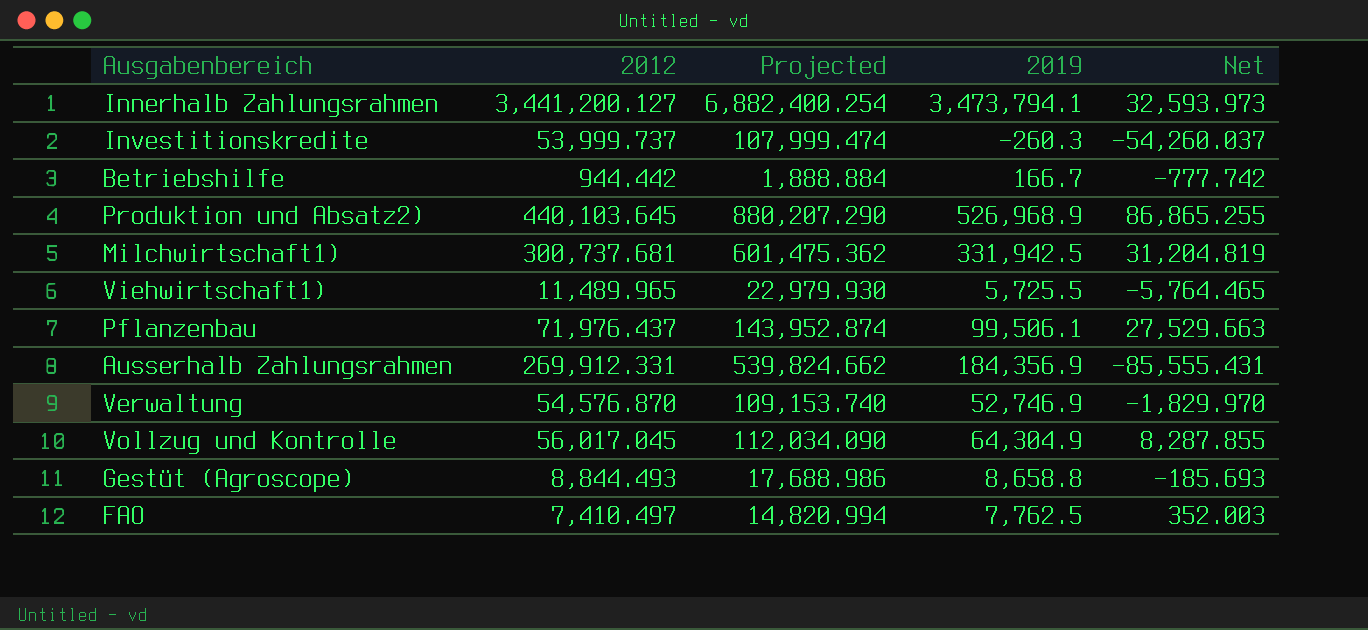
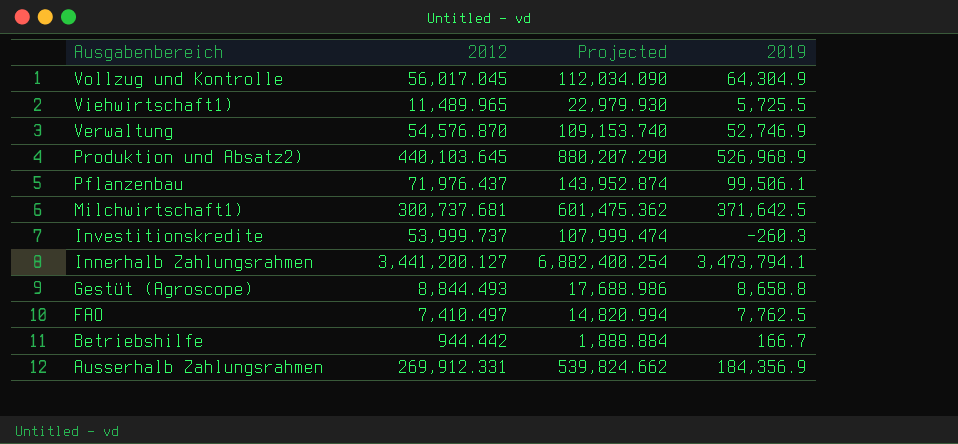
row order: none -> Ausgabenbereich descending
column Net | formula: [2019] - [2012] -> none
Milchwirtschaft1) | 2019: 331,942.5 -> 371,642.5

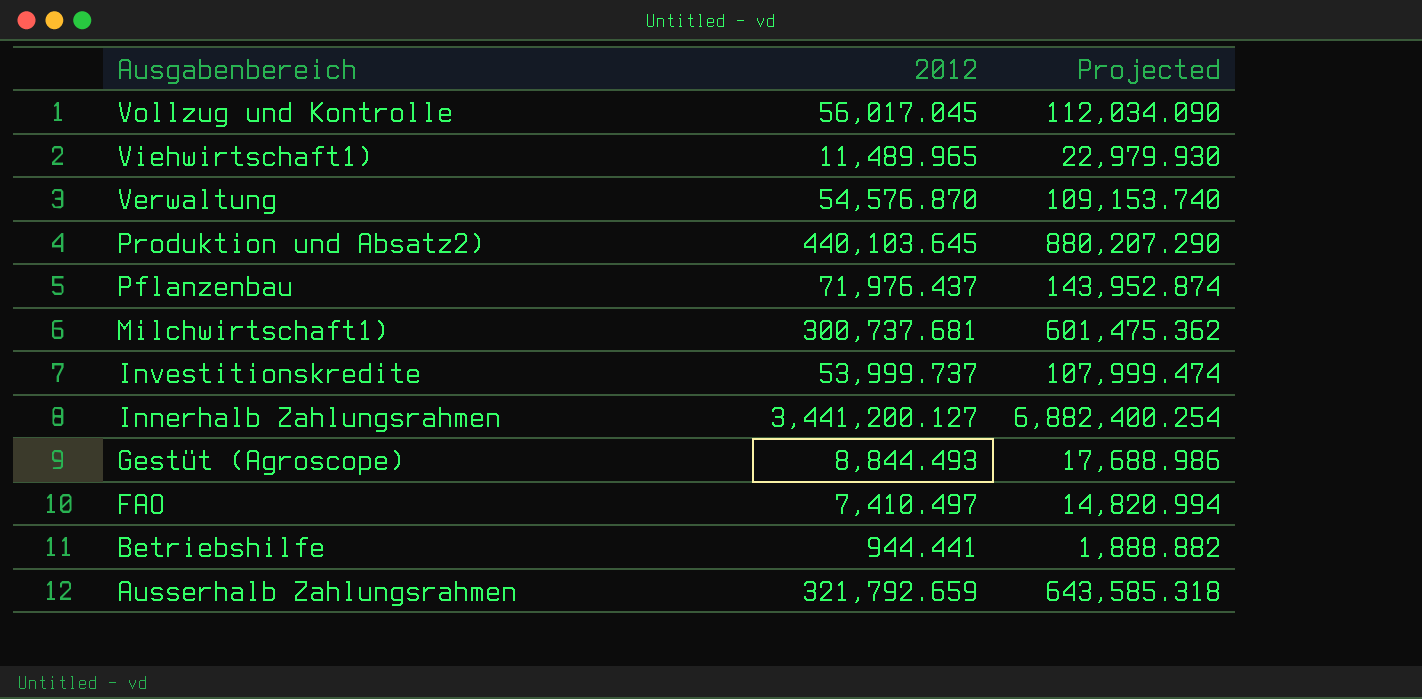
column 2019 | position: 4 -> none
Betriebshilfe | 2012: 944.442 -> 944.441
Betriebshilfe | Projected: 1,888.884 -> 1,888.882
Ausserhalb Zahlungsrahmen | 2012: 269,912.331 -> 321,792.659
Ausserhalb Zahlungsrahmen | Projected: 539,824.662 -> 643,585.318

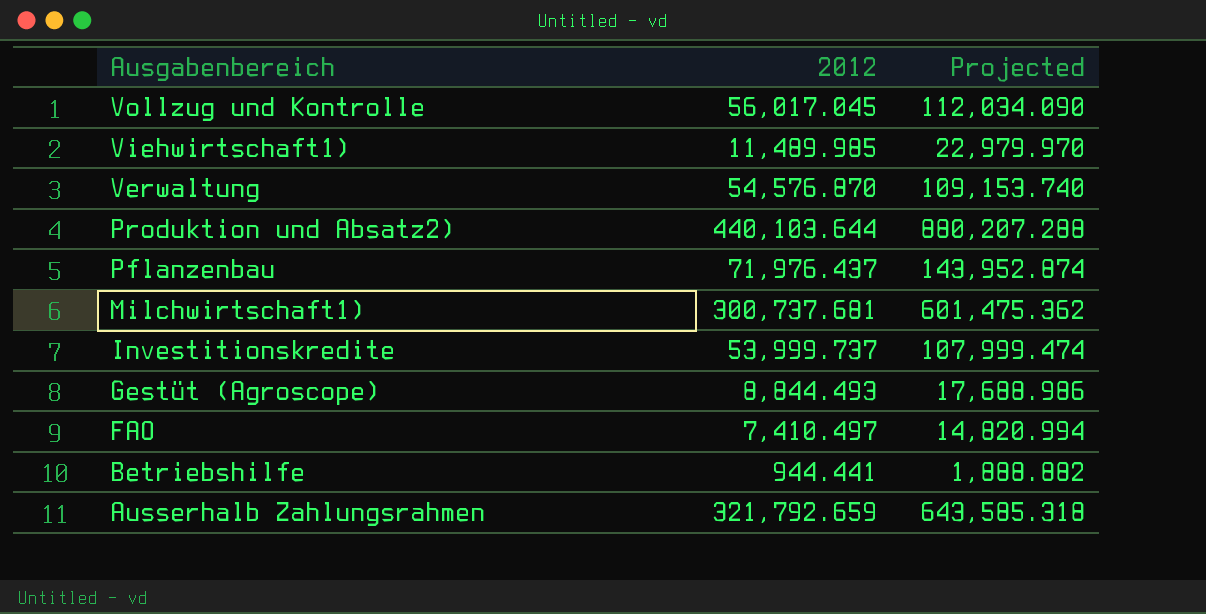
row Innerhalb Zahlungsrahmen: 3,441,200.127 | 6,882,400.254 -> none
Viehwirtschaft1) | 2012: 11,489.965 -> 11,489.985
Viehwirtschaft1) | Projected: 22,979.930 -> 22,979.970
Produktion und Absatz2) | 2012: 440,103.645 -> 440,103.644
Produktion und Absatz2) | Projected: 880,207.290 -> 880,207.288

